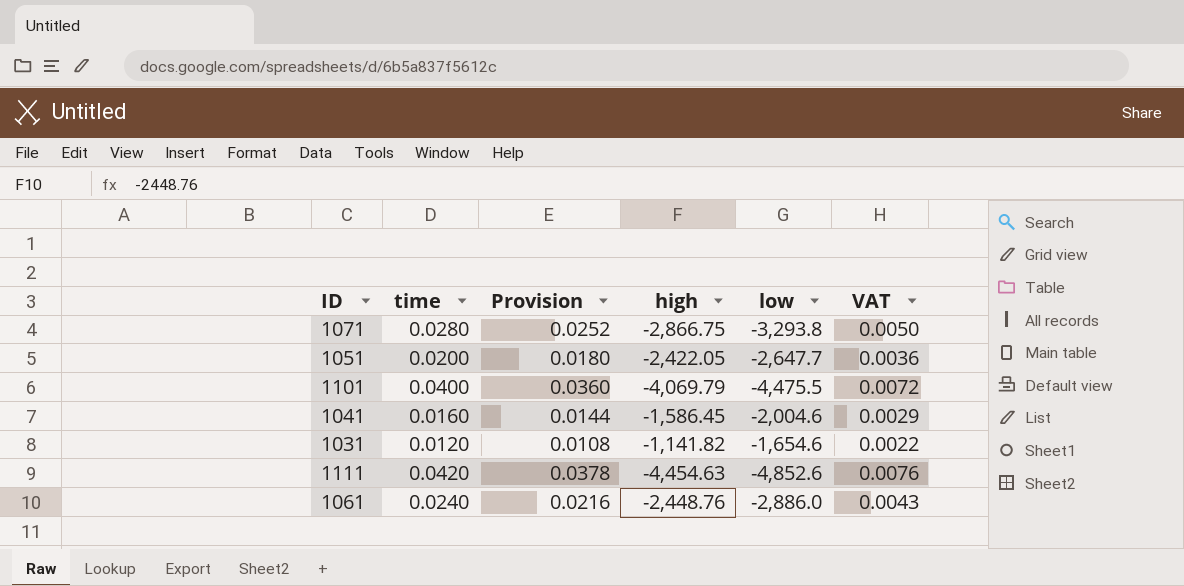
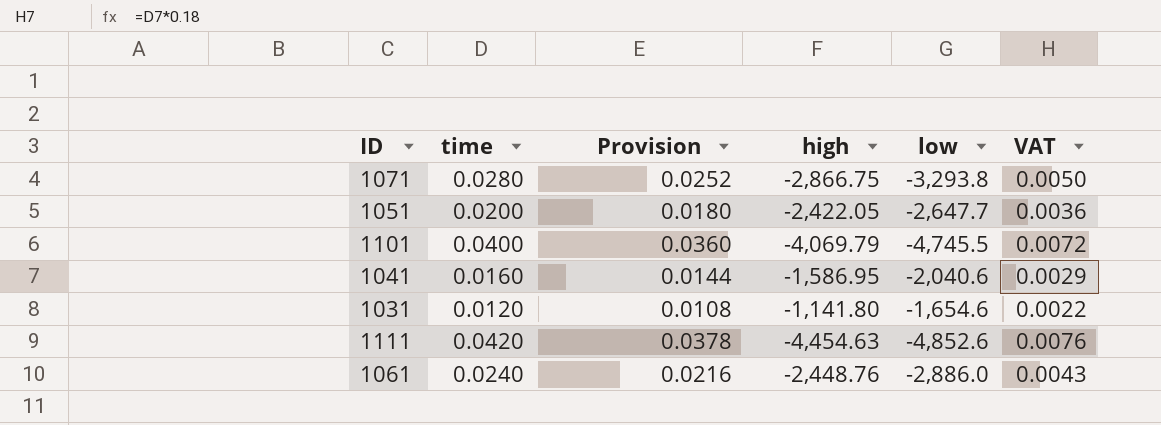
1101 | low: -4,475.5 -> -4,745.5
1041 | high: -1,586.45 -> -1,586.95
1041 | low: -2,004.6 -> -2,040.6
1031 | high: -1,141.82 -> -1,141.80

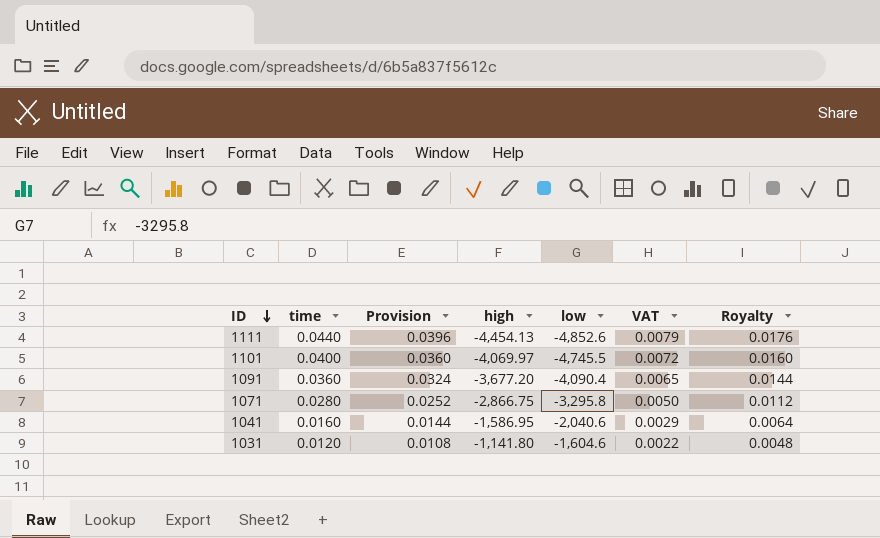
row order: none -> ID descending
column Royalty | formula: none -> [time] * 0.4
row 1051: 0.0200 | 0.0180 | -2,422.05 | -2,647.7 | 0.0036 -> none
row 1061: 0.0240 | 0.0216 | -2,448.76 | -2,886.0 | 0.0043 -> none
1111 | time: 0.0420 -> 0.0440
1111 | Provision: 0.0378 -> 0.0396
1111 | high: -4,454.63 -> -4,454.13
1111 | VAT: 0.0076 -> 0.0079
1101 | high: -4,069.79 -> -4,069.97
row 1091: none -> 0.0360 | 0.0324 | -3,677.20 | -4,090.4 | 0.0065 | 0.0144
1071 | low: -3,293.8 -> -3,295.8
1031 | low: -1,654.6 -> -1,604.6

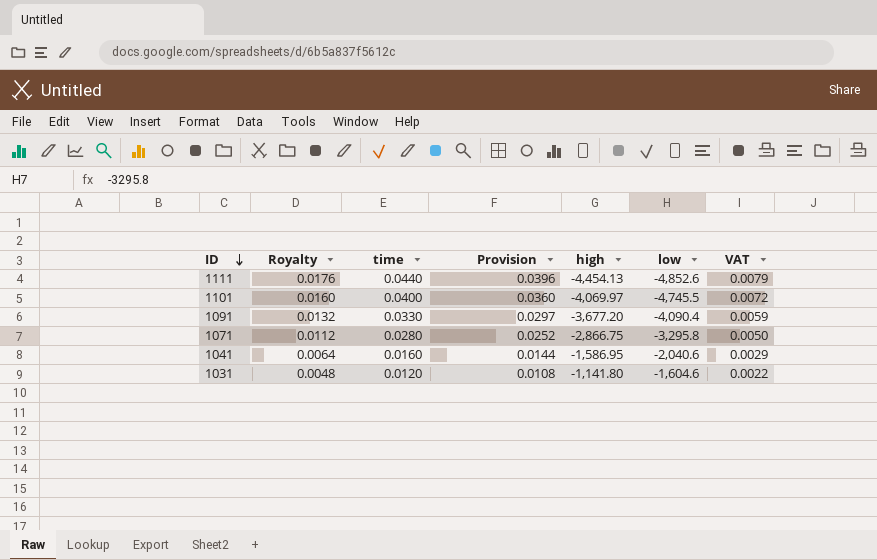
column Royalty | position: 7 -> 2
1091 | Royalty: 0.0144 -> 0.0132
1091 | time: 0.0360 -> 0.0330
1091 | Provision: 0.0324 -> 0.0297
1091 | VAT: 0.0065 -> 0.0059

